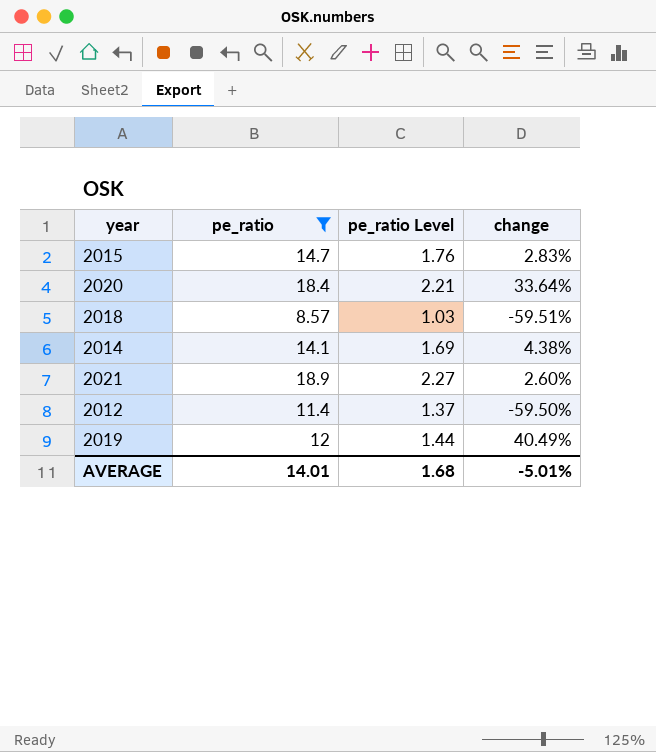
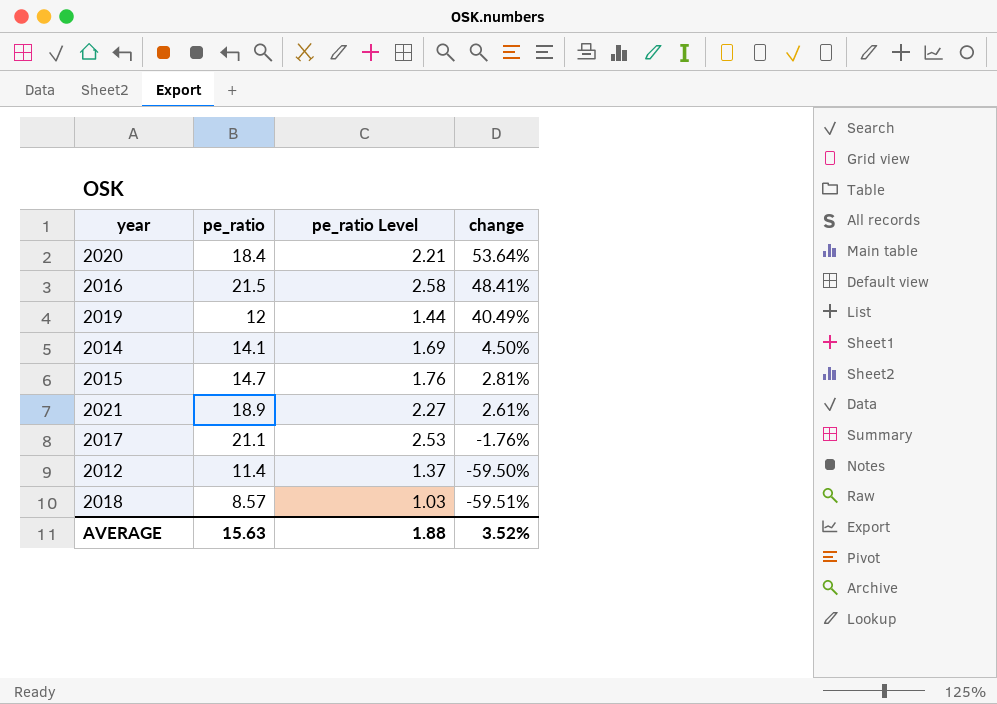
filter: pe_ratio <= 18.9 -> none
row order: none -> change descending
2020 | change: 33.64% -> 53.64%
2014 | change: 4.38% -> 4.50%
2015 | change: 2.83% -> 2.81%
2021 | change: 2.60% -> 2.61%
AVERAGE | pe_ratio: 14.01 -> 15.63
AVERAGE | pe_ratio Level: 1.68 -> 1.88
AVERAGE | change: -5.01% -> 3.52%

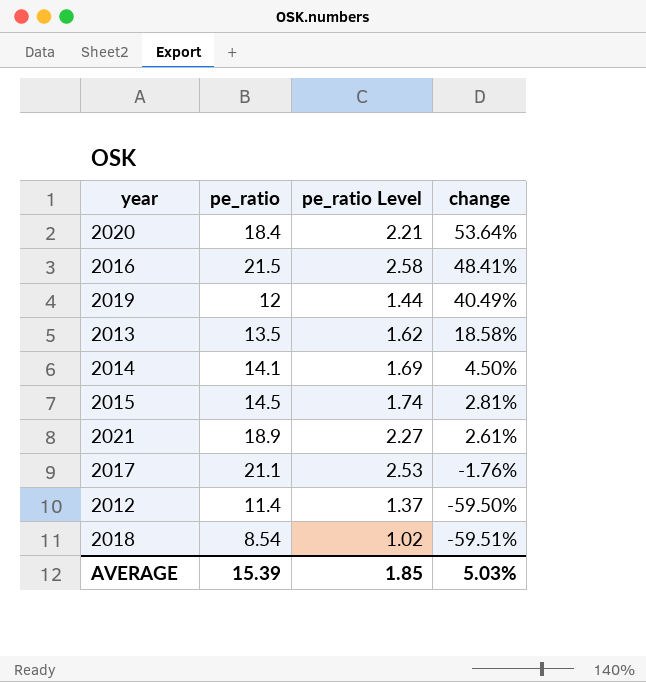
row 2013: none -> 13.5 | 1.62 | 18.58%
2015 | pe_ratio: 14.7 -> 14.5
2015 | pe_ratio Level: 1.76 -> 1.74
2018 | pe_ratio: 8.57 -> 8.54
2018 | pe_ratio Level: 1.03 -> 1.02
AVERAGE | pe_ratio: 15.63 -> 15.39
AVERAGE | pe_ratio Level: 1.88 -> 1.85
AVERAGE | change: 3.52% -> 5.03%

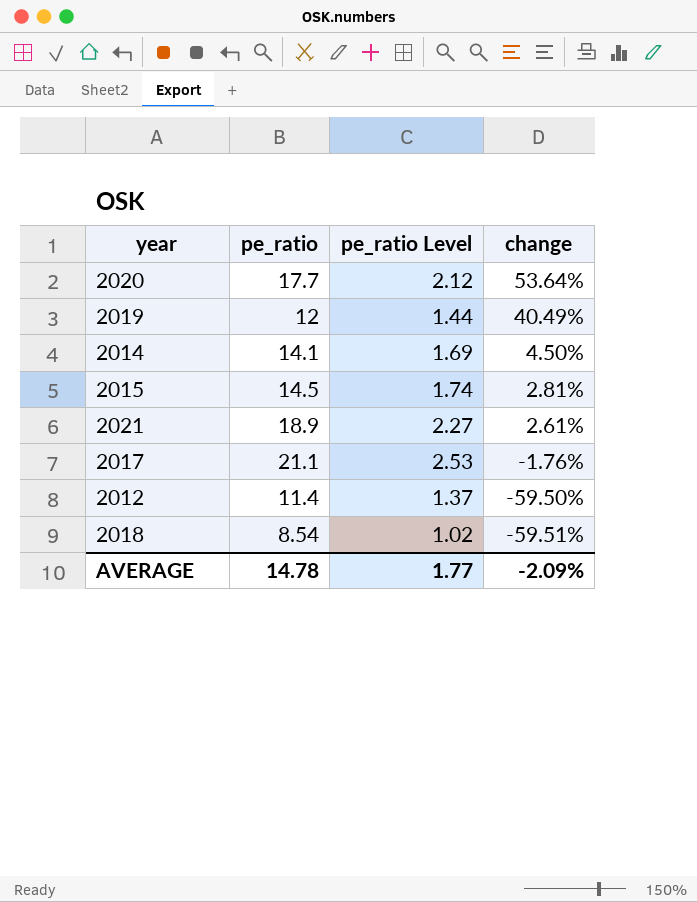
row 2016: 21.5 | 2.58 | 48.41% -> none
row 2013: 13.5 | 1.62 | 18.58% -> none
2020 | pe_ratio: 18.4 -> 17.7
2020 | pe_ratio Level: 2.21 -> 2.12
AVERAGE | pe_ratio: 15.39 -> 14.78
AVERAGE | pe_ratio Level: 1.85 -> 1.77
AVERAGE | change: 5.03% -> -2.09%

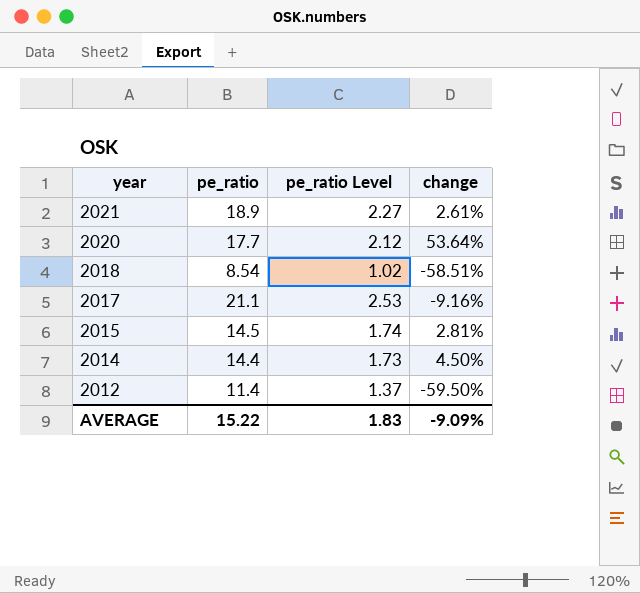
row order: change descending -> year descending
row 2019: 12 | 1.44 | 40.49% -> none
2018 | change: -59.51% -> -58.51%
2017 | change: -1.76% -> -9.16%
2014 | pe_ratio: 14.1 -> 14.4
2014 | pe_ratio Level: 1.69 -> 1.73
AVERAGE | pe_ratio: 14.78 -> 15.22
AVERAGE | pe_ratio Level: 1.77 -> 1.83
AVERAGE | change: -2.09% -> -9.09%

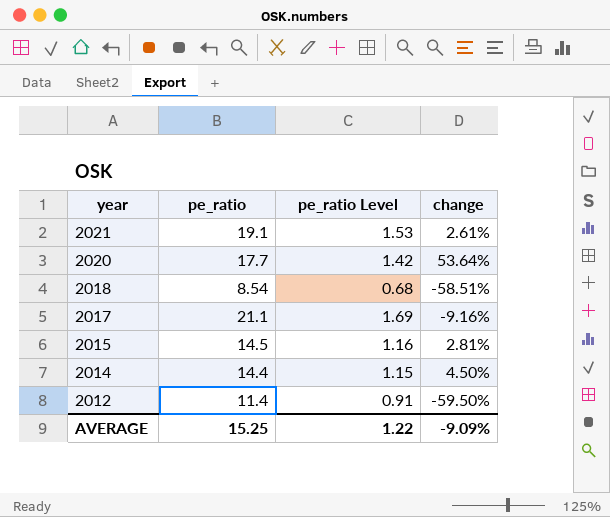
column pe_ratio Level | formula: [pe_ratio] * 0.12 -> [pe_ratio] * 0.08
2021 | pe_ratio: 18.9 -> 19.1
AVERAGE | pe_ratio: 15.22 -> 15.25
AVERAGE | pe_ratio Level: 1.83 -> 1.22

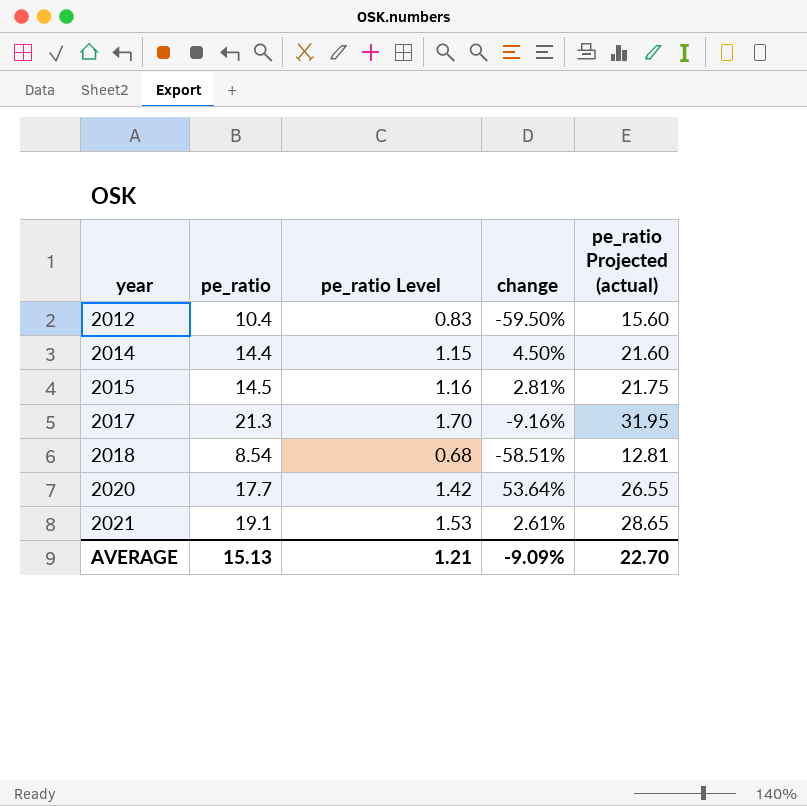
row order: year descending -> year ascending
column pe_ratio Projected (actual) | formula: none -> [pe_ratio] * 1.5
2012 | pe_ratio: 11.4 -> 10.4
2012 | pe_ratio Level: 0.91 -> 0.83
2017 | pe_ratio: 21.1 -> 21.3
2017 | pe_ratio Level: 1.69 -> 1.70
AVERAGE | pe_ratio: 15.25 -> 15.13
AVERAGE | pe_ratio Level: 1.22 -> 1.21

